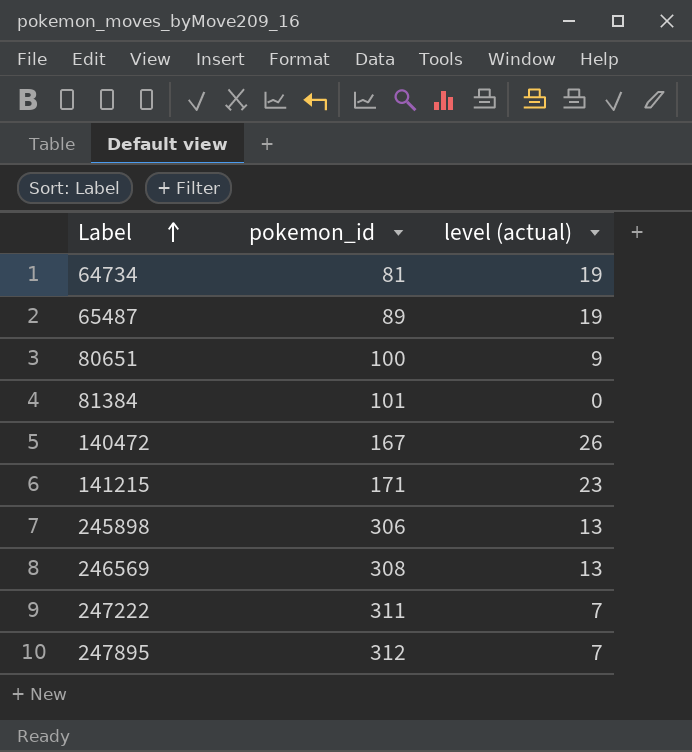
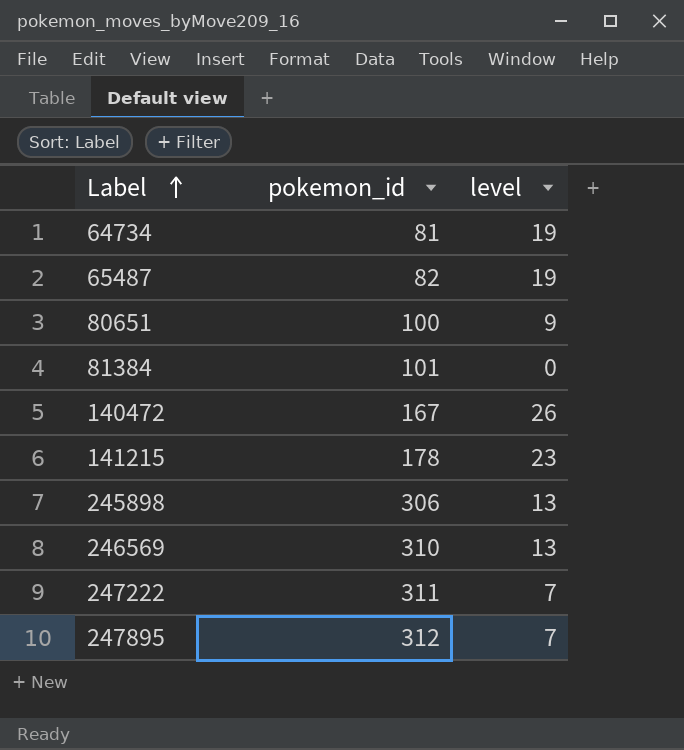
column name: level (actual) -> level
65487 | pokemon_id: 89 -> 82
141215 | pokemon_id: 171 -> 178
246569 | pokemon_id: 308 -> 310

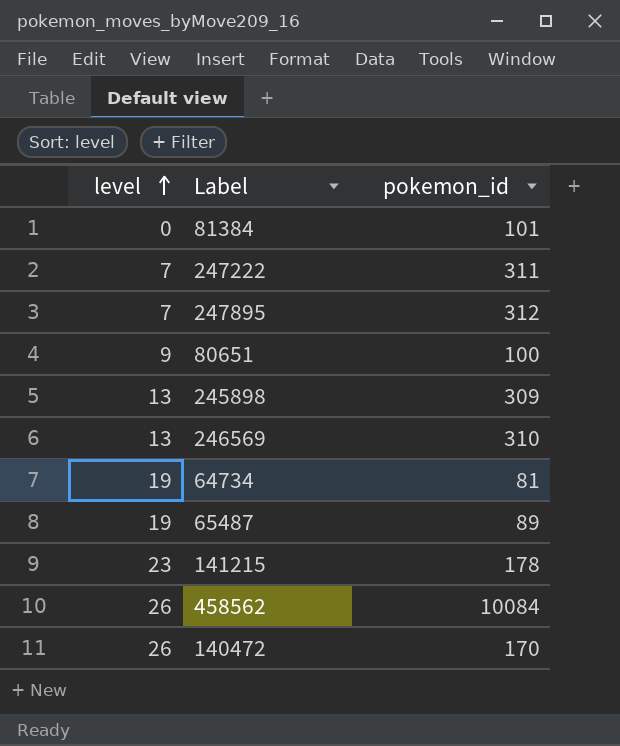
row order: Label ascending -> level ascending
column level | position: 3 -> 1
245898 | pokemon_id: 306 -> 309
65487 | pokemon_id: 82 -> 89
row 458562: none -> 26 | 10084
140472 | pokemon_id: 167 -> 170

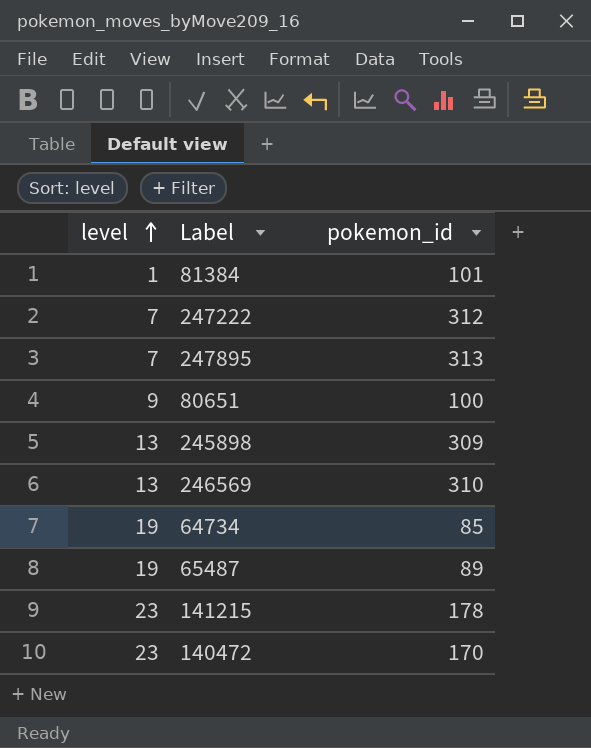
row 458562: 26 | 10084 -> none
81384 | level: 0 -> 1
247222 | pokemon_id: 311 -> 312
247895 | pokemon_id: 312 -> 313
64734 | pokemon_id: 81 -> 85
140472 | level: 26 -> 23

